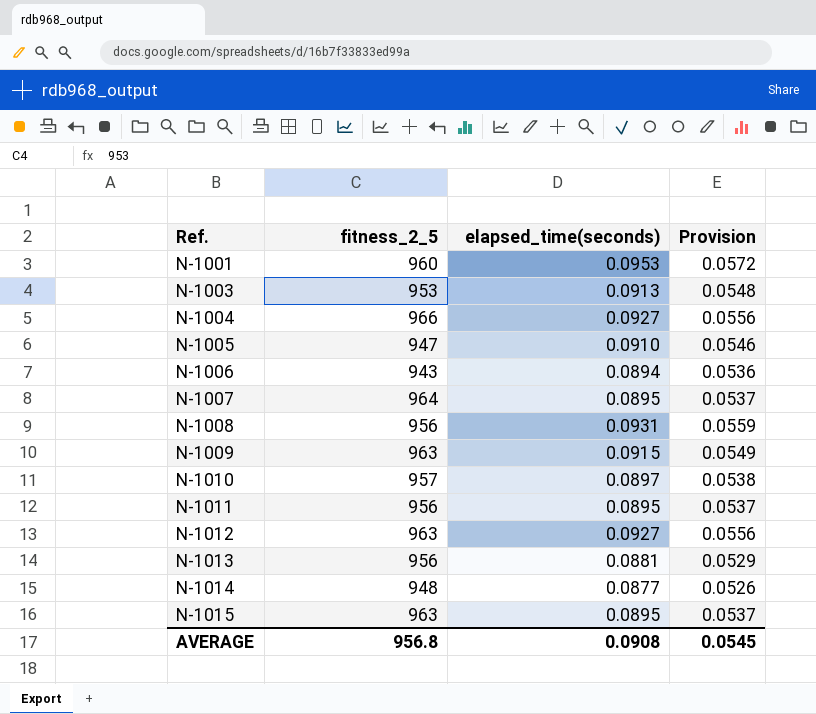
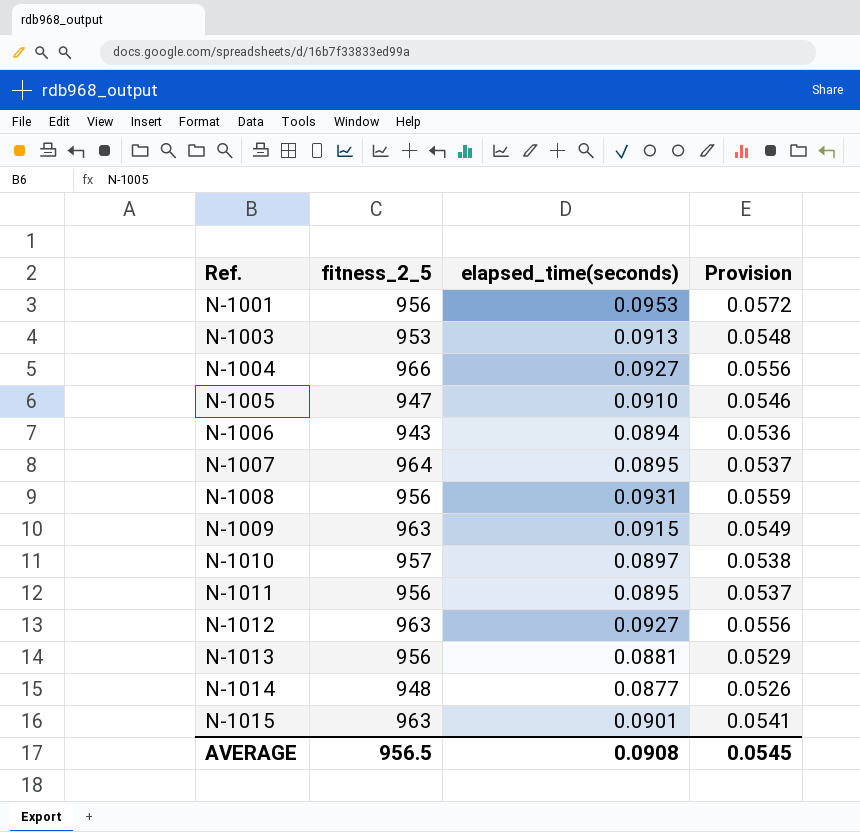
N-1001 | fitness_2_5: 960 -> 956
N-1015 | elapsed_time(seconds): 0.0895 -> 0.0901
N-1015 | Provision: 0.0537 -> 0.0541
AVERAGE | fitness_2_5: 956.8 -> 956.5

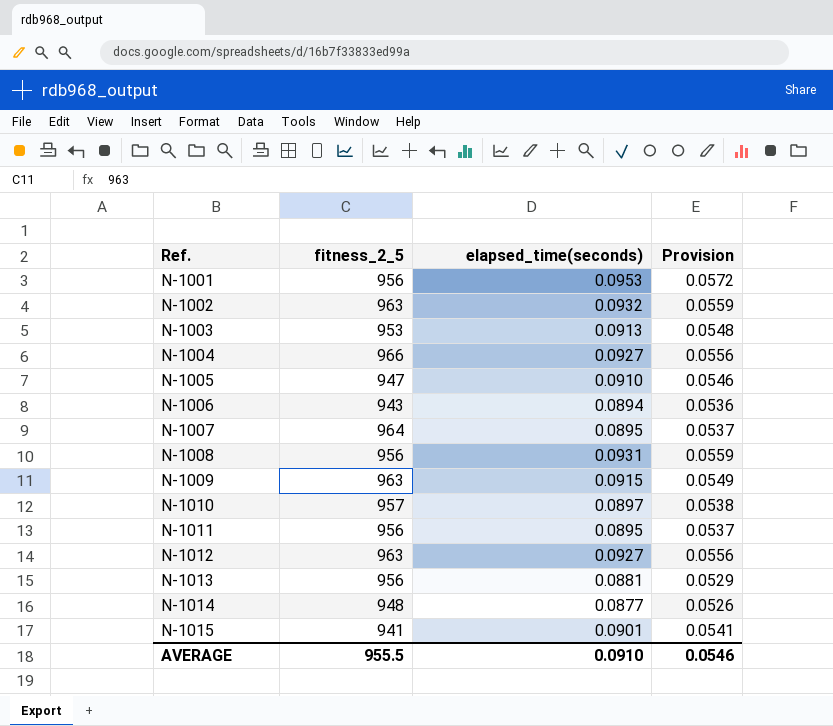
row N-1002: none -> 963 | 0.0932 | 0.0559
N-1015 | fitness_2_5: 963 -> 941
AVERAGE | fitness_2_5: 956.5 -> 955.5
AVERAGE | elapsed_time(seconds): 0.0908 -> 0.0910
AVERAGE | Provision: 0.0545 -> 0.0546

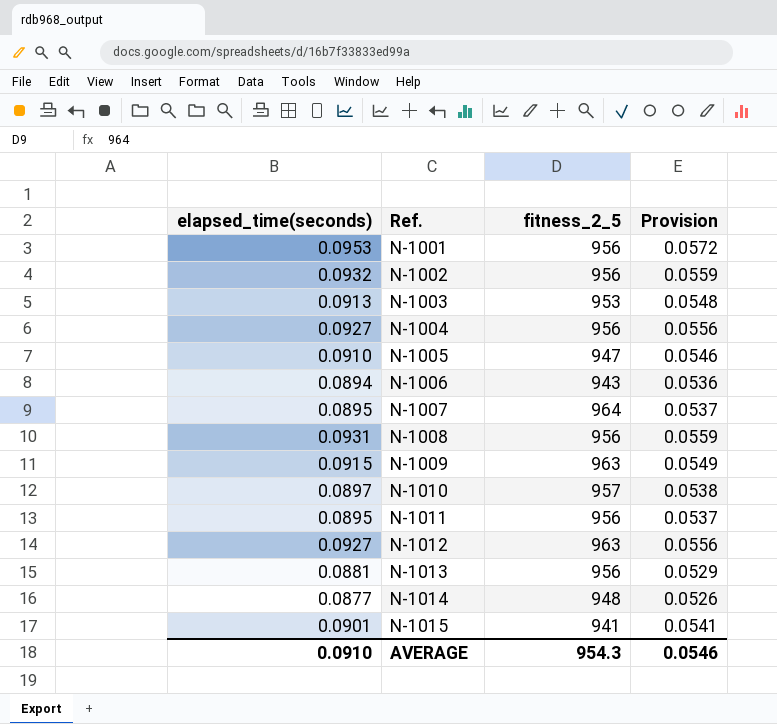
column elapsed_time(seconds) | position: 3 -> 1
N-1002 | fitness_2_5: 963 -> 956
N-1004 | fitness_2_5: 966 -> 956
AVERAGE | fitness_2_5: 955.5 -> 954.3

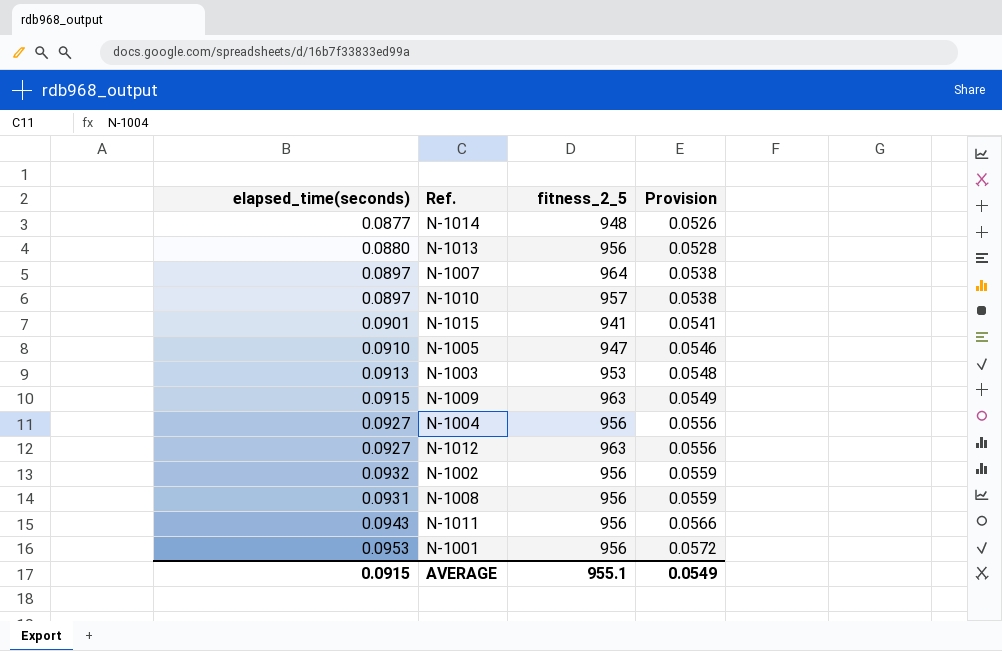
row order: Ref. ascending -> Provision ascending
row N-1006: 0.0894 | 943 | 0.0536 -> none
N-1013 | elapsed_time(seconds): 0.0881 -> 0.0880
N-1013 | Provision: 0.0529 -> 0.0528
N-1007 | elapsed_time(seconds): 0.0895 -> 0.0897
N-1007 | Provision: 0.0537 -> 0.0538
N-1011 | elapsed_time(seconds): 0.0895 -> 0.0943
N-1011 | Provision: 0.0537 -> 0.0566
AVERAGE | elapsed_time(seconds): 0.0910 -> 0.0915
AVERAGE | fitness_2_5: 954.3 -> 955.1
AVERAGE | Provision: 0.0546 -> 0.0549

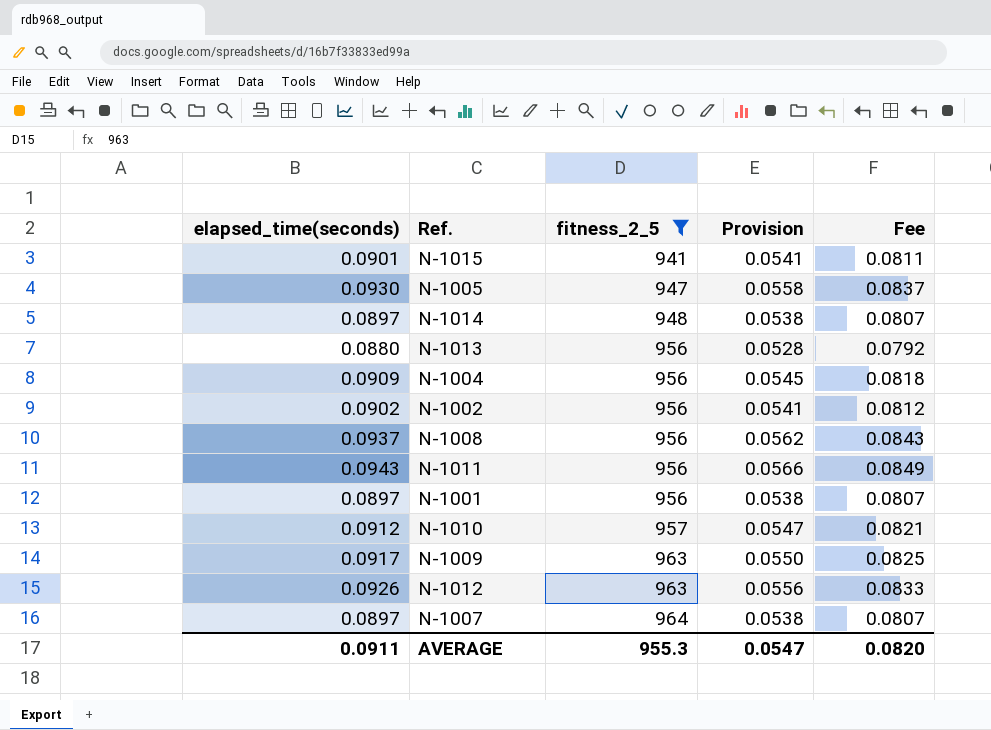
filter: none -> fitness_2_5 != 953
row order: Provision ascending -> fitness_2_5 ascending
column Fee | formula: none -> [elapsed_time(seconds)] * 0.9
N-1005 | elapsed_time(seconds): 0.0910 -> 0.0930
N-1005 | Provision: 0.0546 -> 0.0558
N-1014 | elapsed_time(seconds): 0.0877 -> 0.0897
N-1014 | Provision: 0.0526 -> 0.0538
N-1004 | elapsed_time(seconds): 0.0927 -> 0.0909
N-1004 | Provision: 0.0556 -> 0.0545
N-1002 | elapsed_time(seconds): 0.0932 -> 0.0902
N-1002 | Provision: 0.0559 -> 0.0541
N-1008 | elapsed_time(seconds): 0.0931 -> 0.0937
N-1008 | Provision: 0.0559 -> 0.0562
N-1001 | elapsed_time(seconds): 0.0953 -> 0.0897
N-1001 | Provision: 0.0572 -> 0.0538
N-1010 | elapsed_time(seconds): 0.0897 -> 0.0912
N-1010 | Provision: 0.0538 -> 0.0547
N-1009 | elapsed_time(seconds): 0.0915 -> 0.0917
N-1009 | Provision: 0.0549 -> 0.0550
N-1012 | elapsed_time(seconds): 0.0927 -> 0.0926
AVERAGE | elapsed_time(seconds): 0.0915 -> 0.0911
AVERAGE | fitness_2_5: 955.1 -> 955.3
AVERAGE | Provision: 0.0549 -> 0.0547

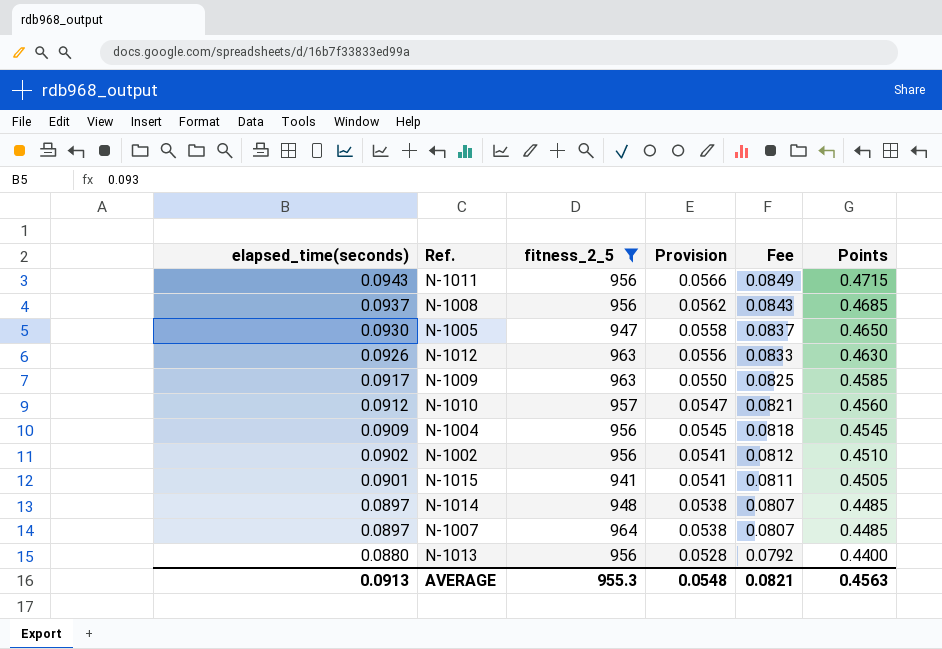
row order: fitness_2_5 ascending -> elapsed_time(seconds) descending
column Points | formula: none -> [elapsed_time(seconds)] * 5
row N-1001: 0.0897 | 956 | 0.0538 | 0.0807 -> none
AVERAGE | elapsed_time(seconds): 0.0911 -> 0.0913
AVERAGE | Provision: 0.0547 -> 0.0548
AVERAGE | Fee: 0.0820 -> 0.0821

